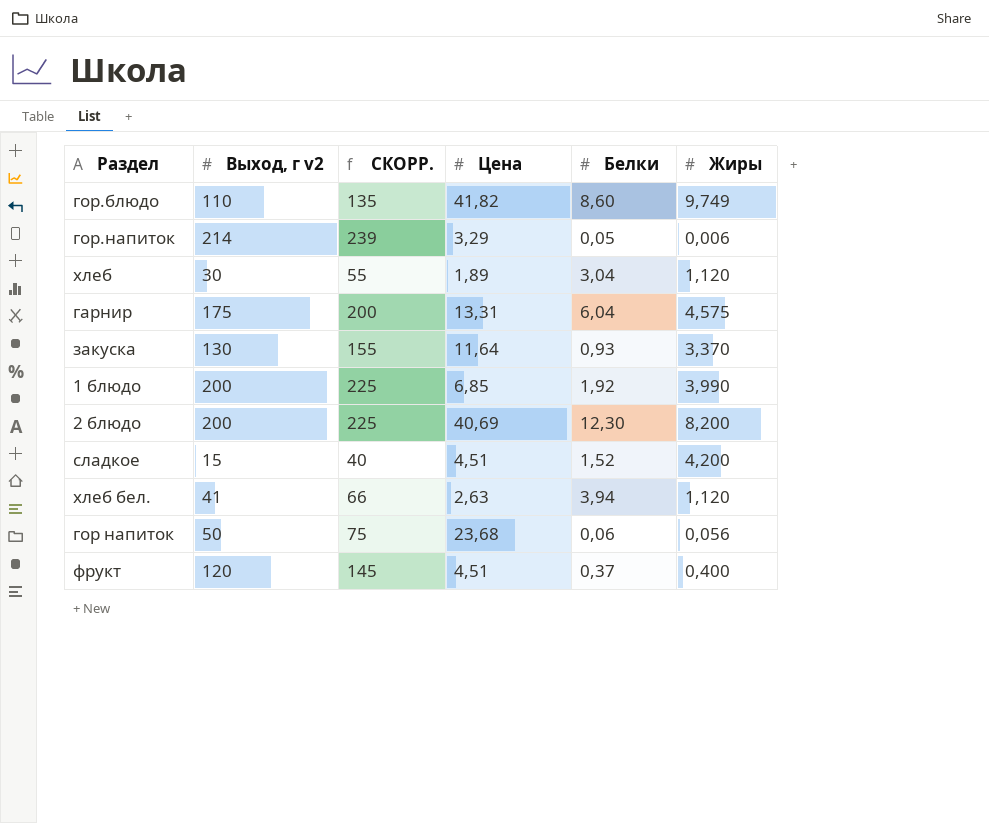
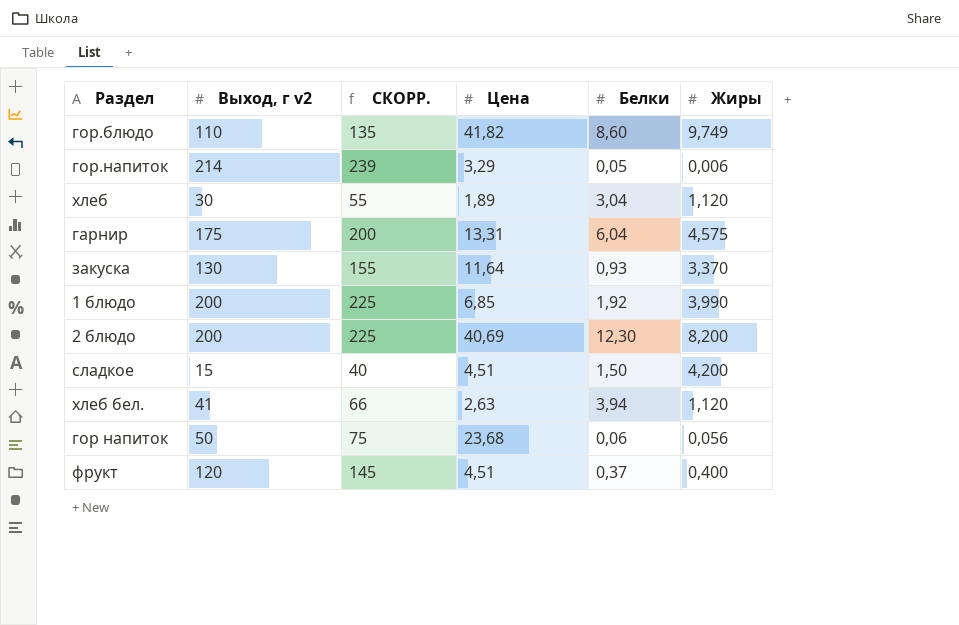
сладкое | Белки: 1,52 -> 1,50

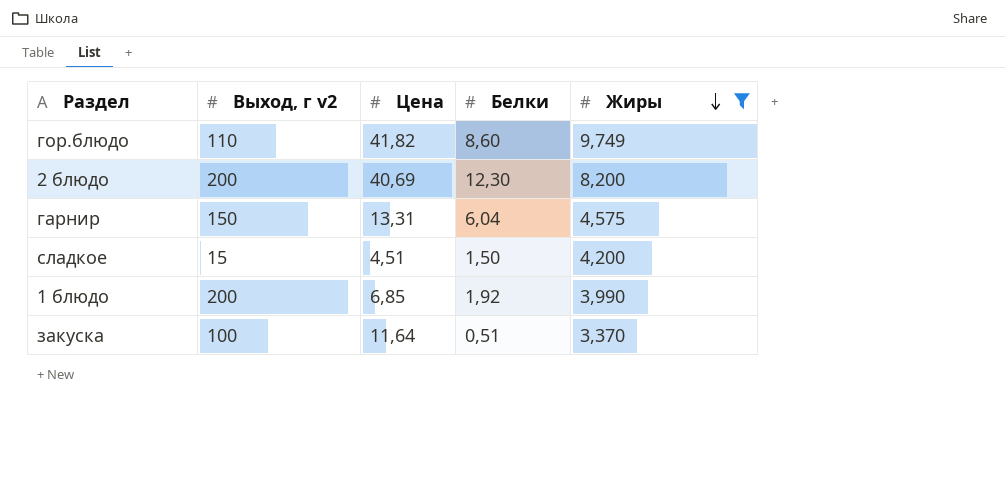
filter: none -> Жиры >= 3,370
row order: none -> Жиры descending
column СКОРР. | formula: [Выход, г v2] + 25 -> none
гарнир | Выход, г v2: 175 -> 150
закуска | Выход, г v2: 130 -> 100
закуска | Белки: 0,93 -> 0,51

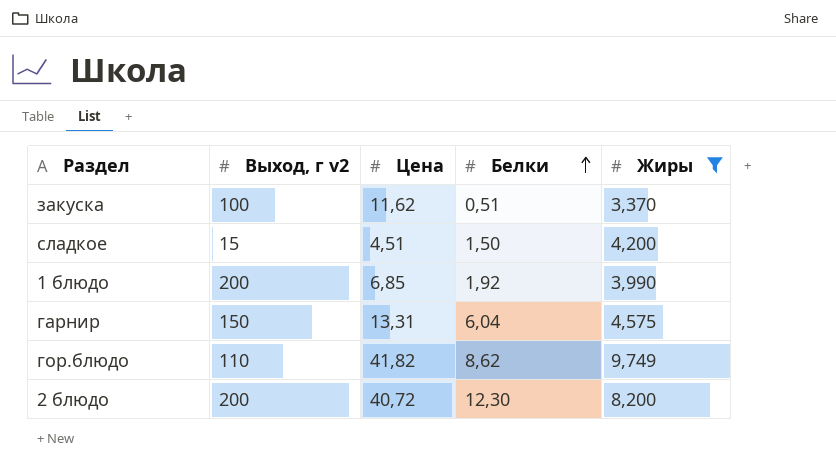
row order: Жиры descending -> Белки ascending
закуска | Цена: 11,64 -> 11,62
гор.блюдо | Белки: 8,60 -> 8,62
2 блюдо | Цена: 40,69 -> 40,72

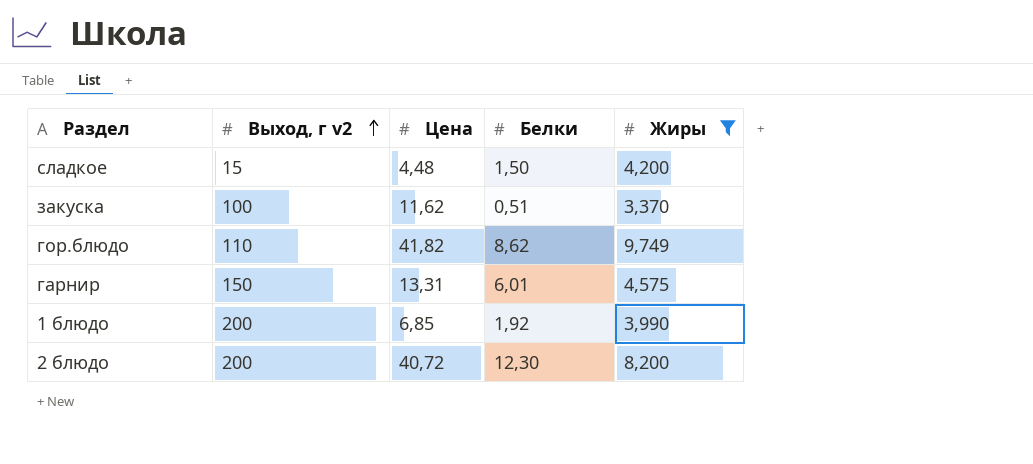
row order: Белки ascending -> Выход, г v2 ascending
сладкое | Цена: 4,51 -> 4,48
гарнир | Белки: 6,04 -> 6,01

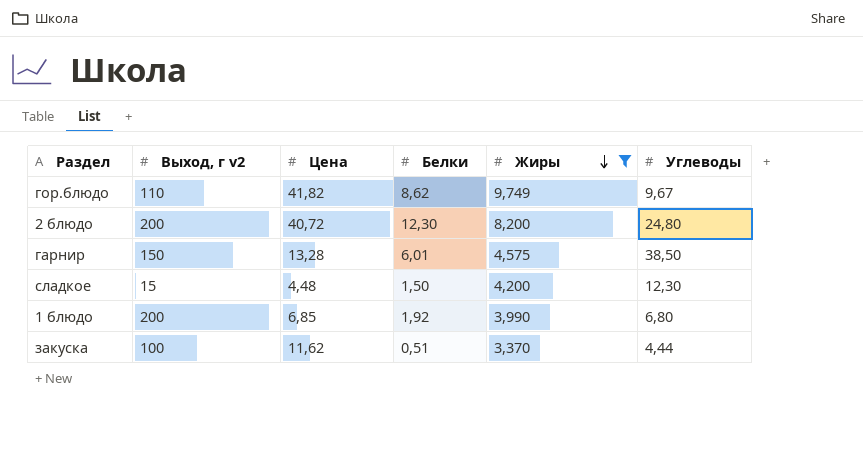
row order: Выход, г v2 ascending -> Жиры descending
column Углеводы | position: none -> 6
гарнир | Цена: 13,31 -> 13,28

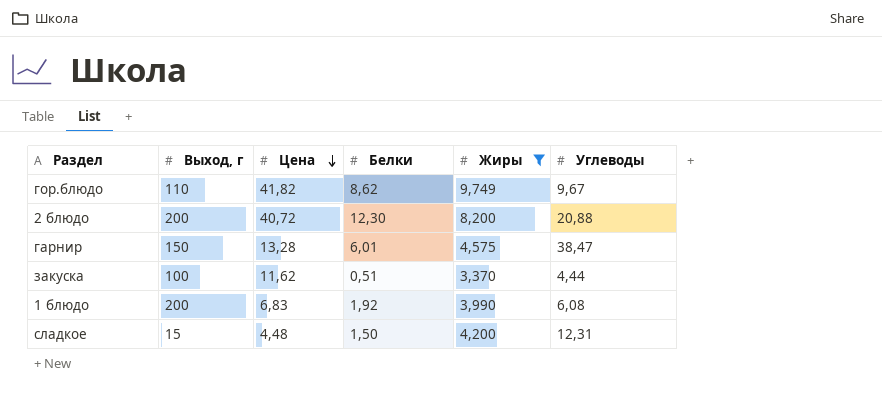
row order: Жиры descending -> Цена descending
column name: Выход, г v2 -> Выход, г
2 блюдо | Углеводы: 24,80 -> 20,88
гарнир | Углеводы: 38,50 -> 38,47
1 блюдо | Цена: 6,85 -> 6,83
1 блюдо | Углеводы: 6,80 -> 6,08
сладкое | Углеводы: 12,30 -> 12,31

